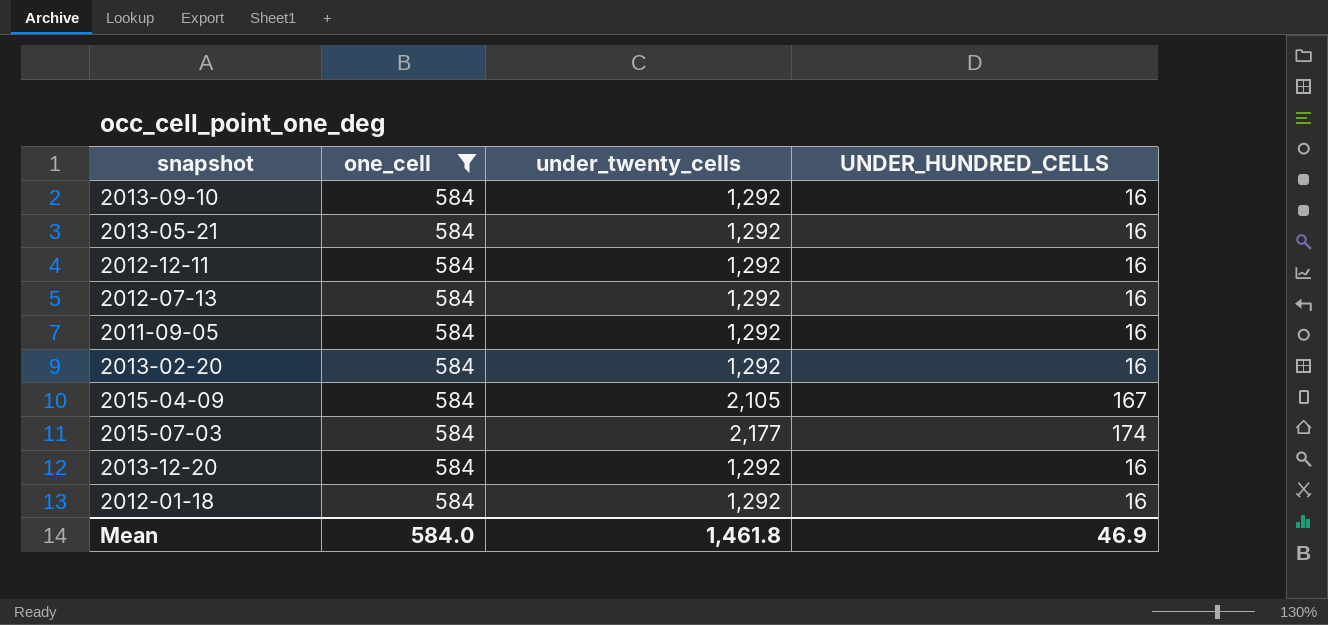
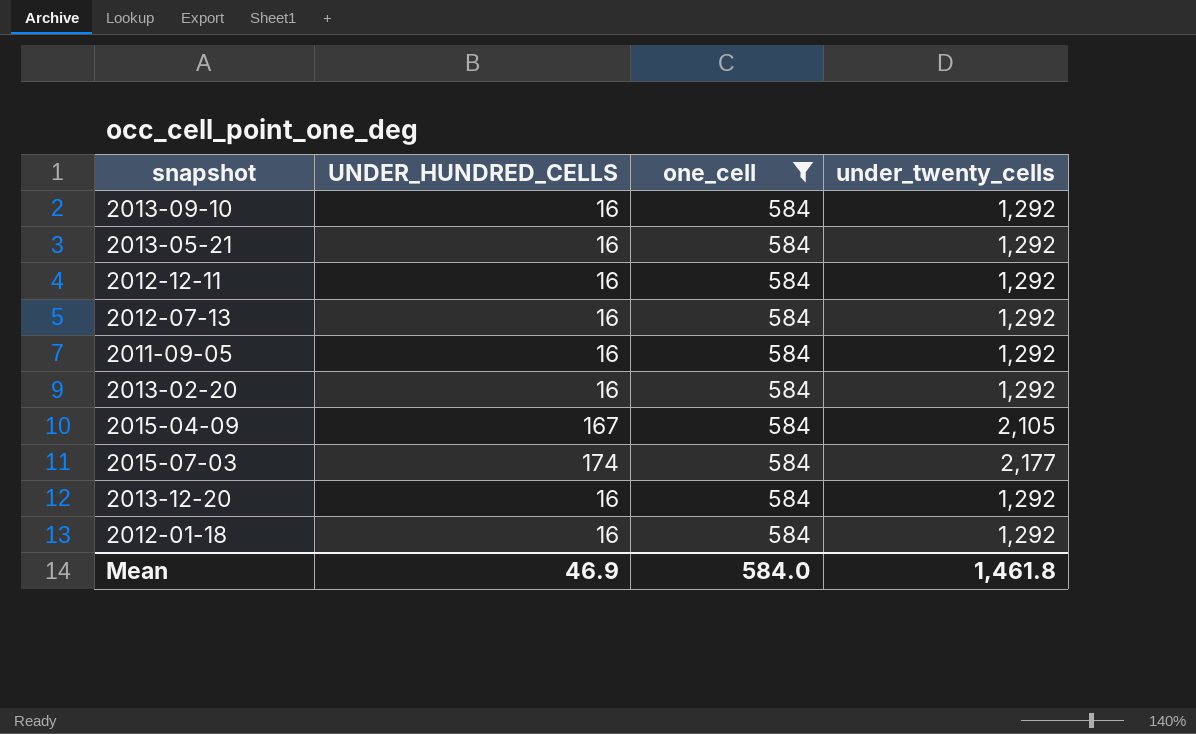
column UNDER_HUNDRED_CELLS | position: 4 -> 2

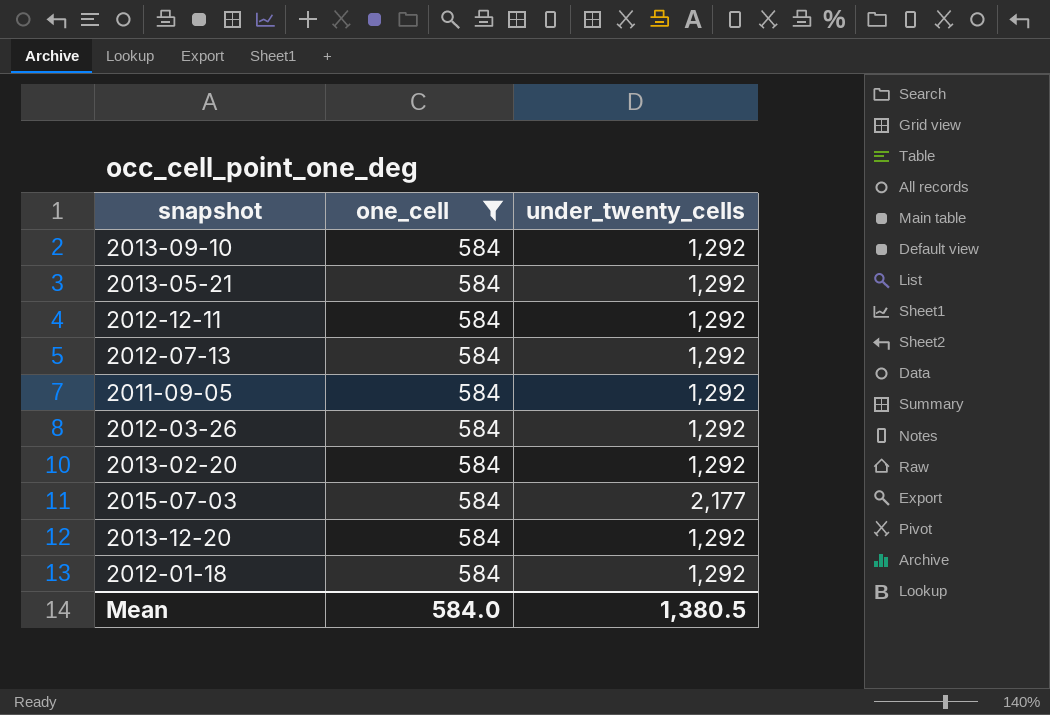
column UNDER_HUNDRED_CELLS | position: 2 -> none
row 2015-04-09: 167 | 584 | 2,105 -> none
row 2012-03-26: none -> 584 | 1,292
Mean | under_twenty_cells: 1,461.8 -> 1,380.5

